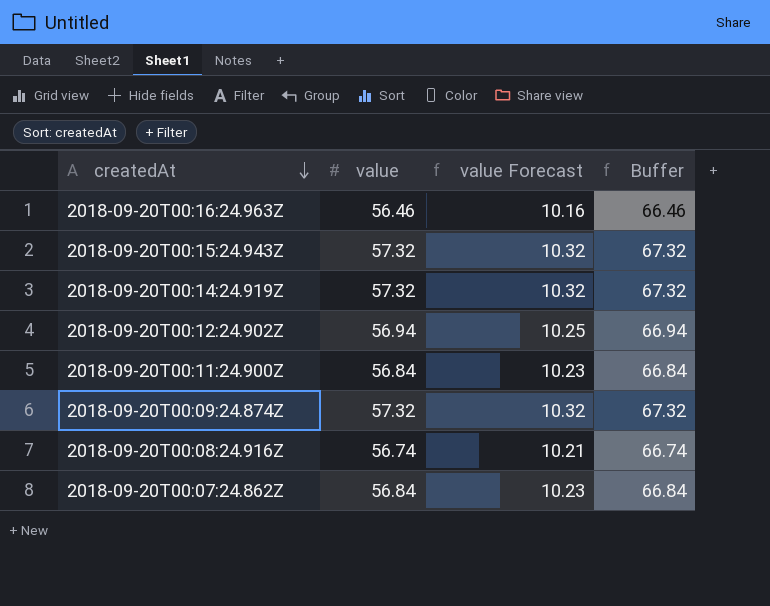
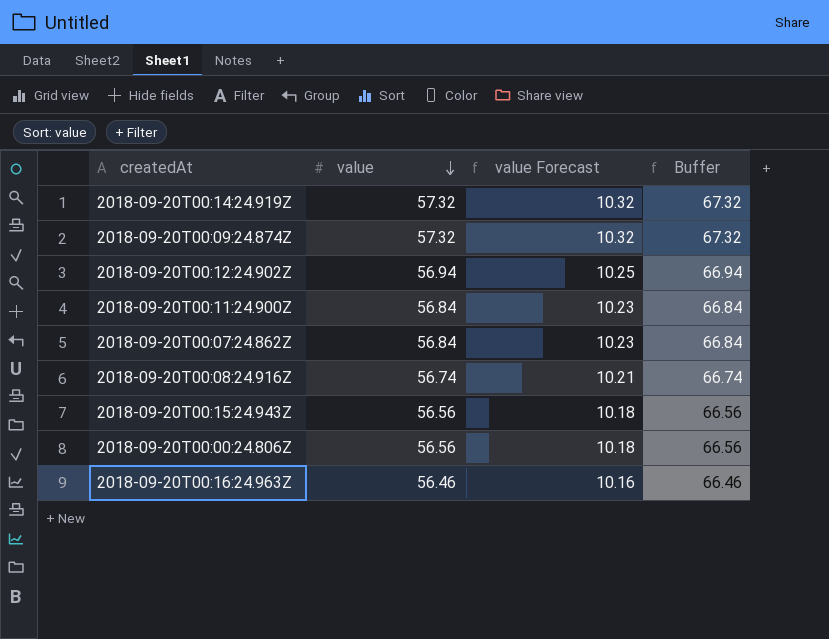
row order: createdAt descending -> value descending
2018-09-20T00:15:24.943Z | value: 57.32 -> 56.56
2018-09-20T00:15:24.943Z | value Forecast: 10.32 -> 10.18
2018-09-20T00:15:24.943Z | Buffer: 67.32 -> 66.56
row 2018-09-20T00:00:24.806Z: none -> 56.56 | 10.18 | 66.56

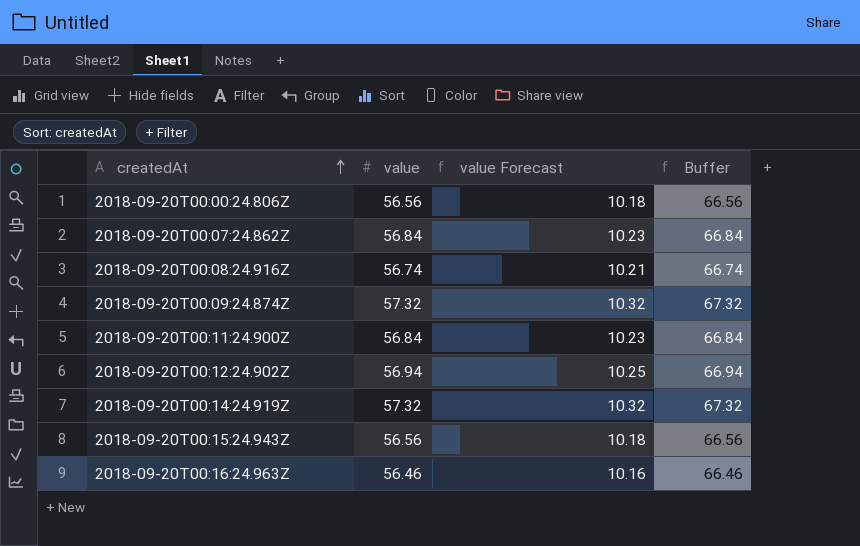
row order: value descending -> createdAt ascending

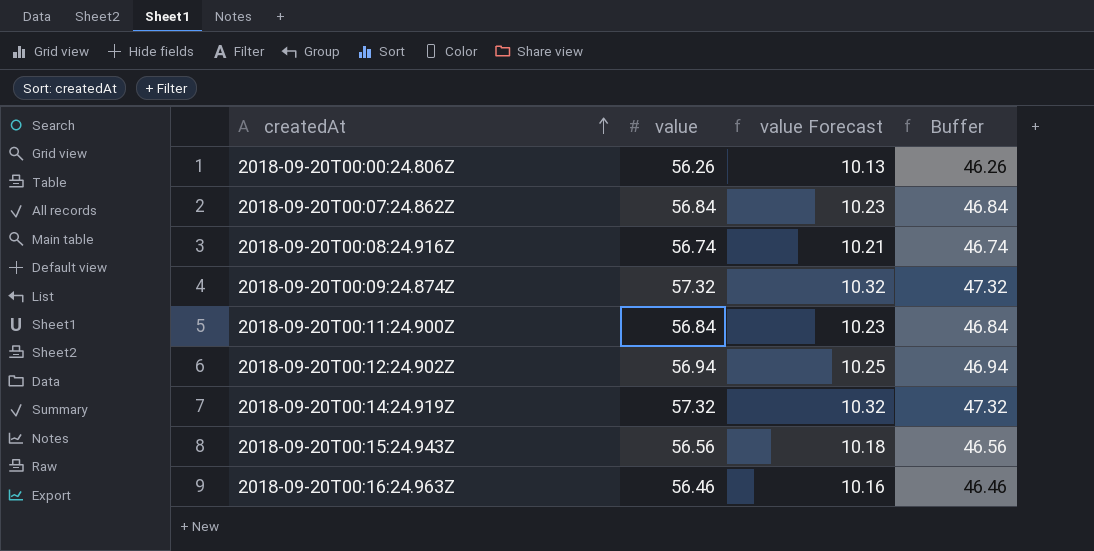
column Buffer | formula: [value] + 10 -> [value] - 10
2018-09-20T00:00:24.806Z | value: 56.56 -> 56.26
2018-09-20T00:00:24.806Z | value Forecast: 10.18 -> 10.13

